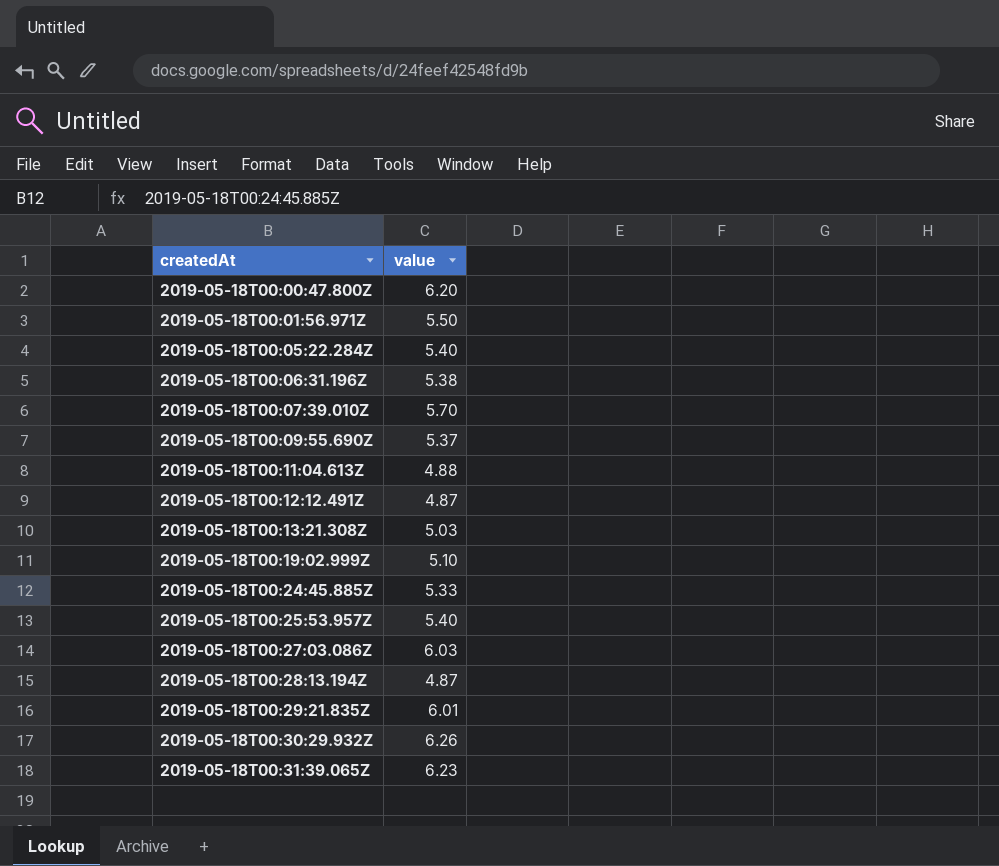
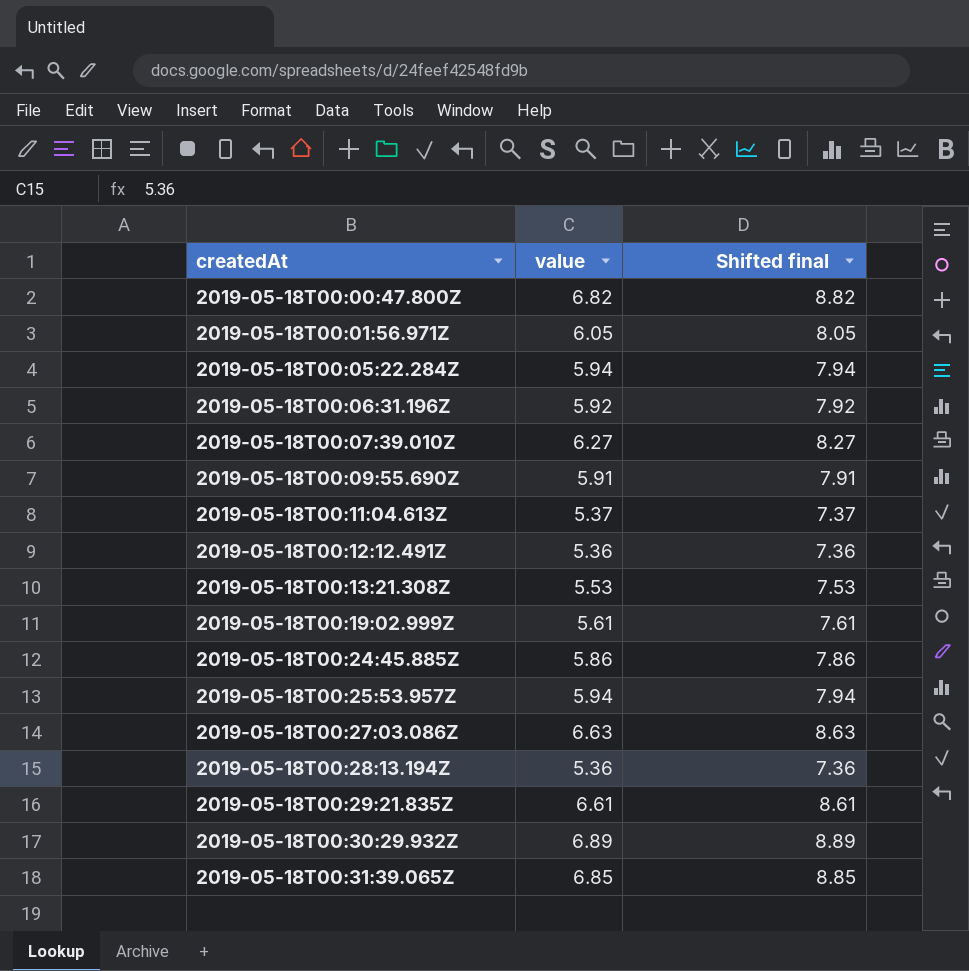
column Shifted final | formula: none -> [value] + 2
2019-05-18T00:00:47.800Z | value: 6.20 -> 6.82
2019-05-18T00:01:56.971Z | value: 5.50 -> 6.05
2019-05-18T00:05:22.284Z | value: 5.40 -> 5.94
2019-05-18T00:06:31.196Z | value: 5.38 -> 5.92
2019-05-18T00:07:39.010Z | value: 5.70 -> 6.27
2019-05-18T00:09:55.690Z | value: 5.37 -> 5.91
2019-05-18T00:11:04.613Z | value: 4.88 -> 5.37
2019-05-18T00:12:12.491Z | value: 4.87 -> 5.36
2019-05-18T00:13:21.308Z | value: 5.03 -> 5.53
2019-05-18T00:19:02.999Z | value: 5.10 -> 5.61
2019-05-18T00:24:45.885Z | value: 5.33 -> 5.86
2019-05-18T00:25:53.957Z | value: 5.40 -> 5.94
2019-05-18T00:27:03.086Z | value: 6.03 -> 6.63
2019-05-18T00:28:13.194Z | value: 4.87 -> 5.36
2019-05-18T00:29:21.835Z | value: 6.01 -> 6.61
2019-05-18T00:30:29.932Z | value: 6.26 -> 6.89
2019-05-18T00:31:39.065Z | value: 6.23 -> 6.85

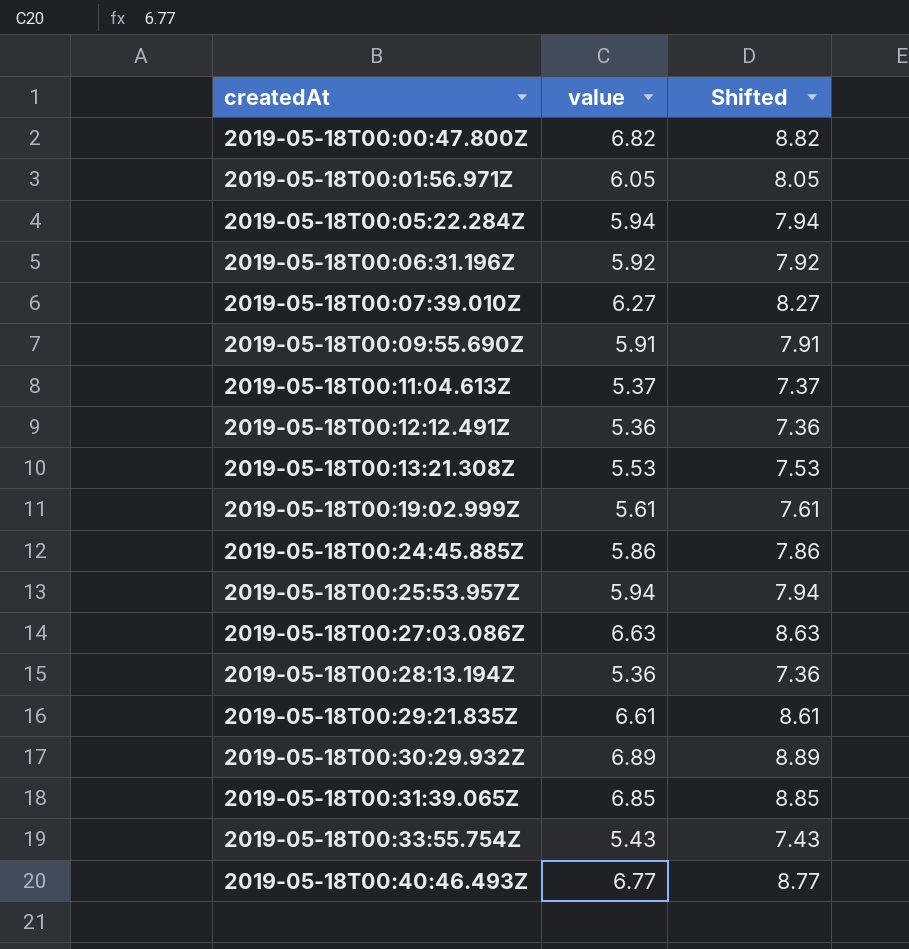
column name: Shifted final -> Shifted
row 2019-05-18T00:33:55.754Z: none -> 5.43 | 7.43
row 2019-05-18T00:40:46.493Z: none -> 6.77 | 8.77

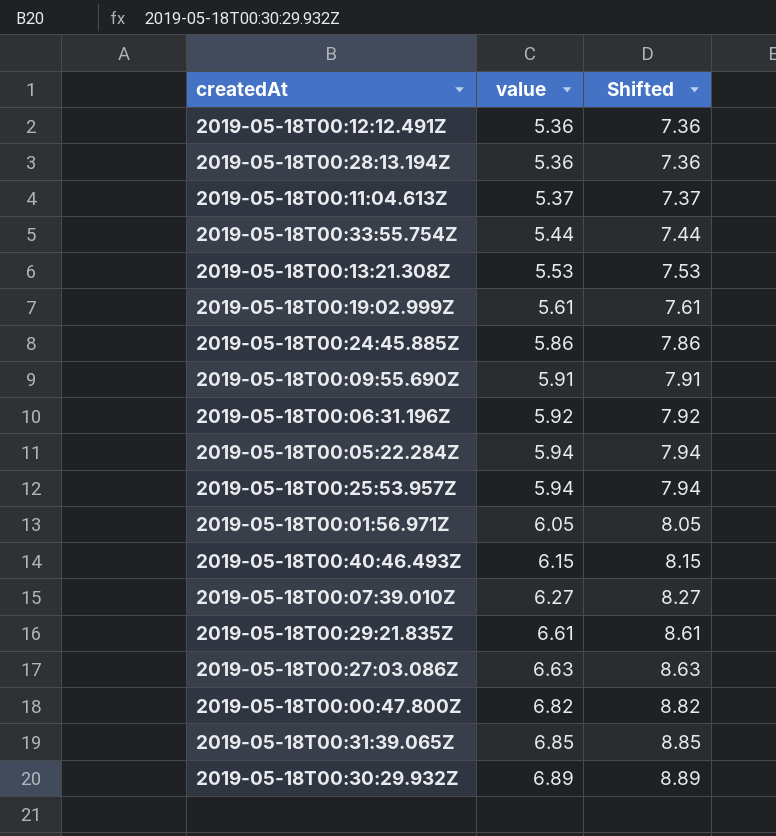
row order: createdAt ascending -> value ascending
2019-05-18T00:33:55.754Z | value: 5.43 -> 5.44
2019-05-18T00:33:55.754Z | Shifted: 7.43 -> 7.44
2019-05-18T00:40:46.493Z | value: 6.77 -> 6.15
2019-05-18T00:40:46.493Z | Shifted: 8.77 -> 8.15

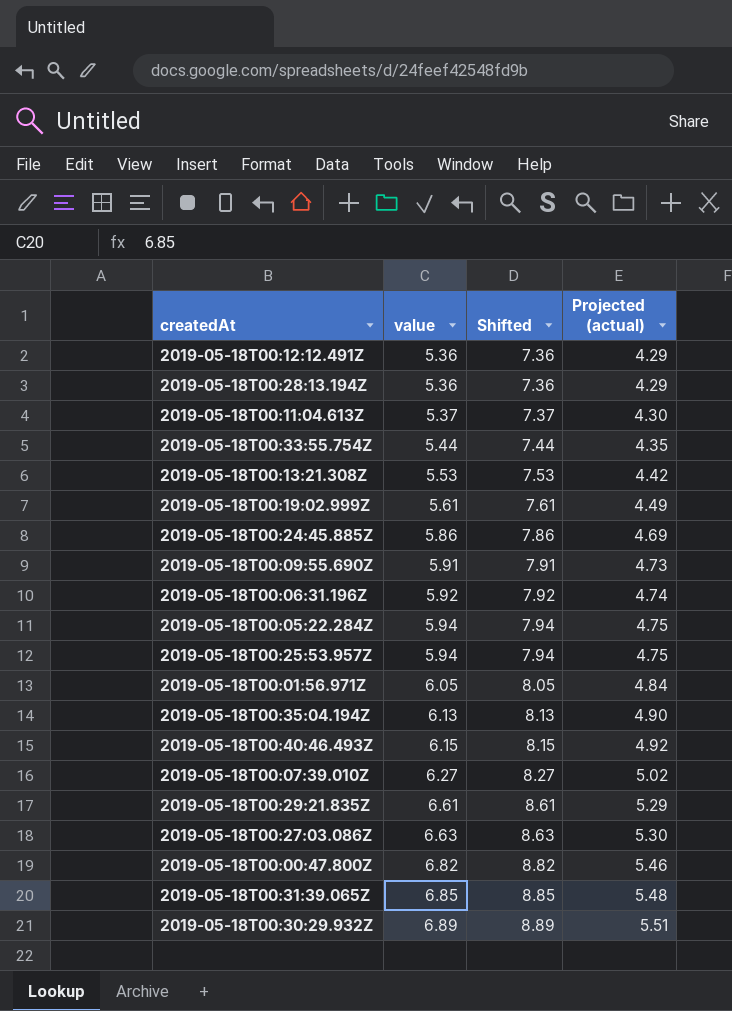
column Projected (actual) | formula: none -> [value] * 0.8
row 2019-05-18T00:35:04.194Z: none -> 6.13 | 8.13 | 4.90

